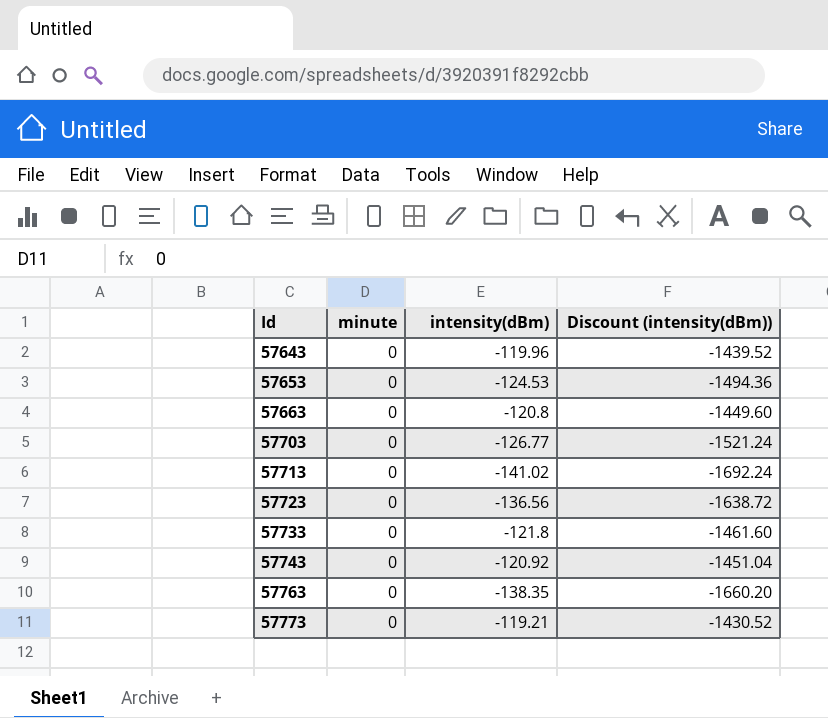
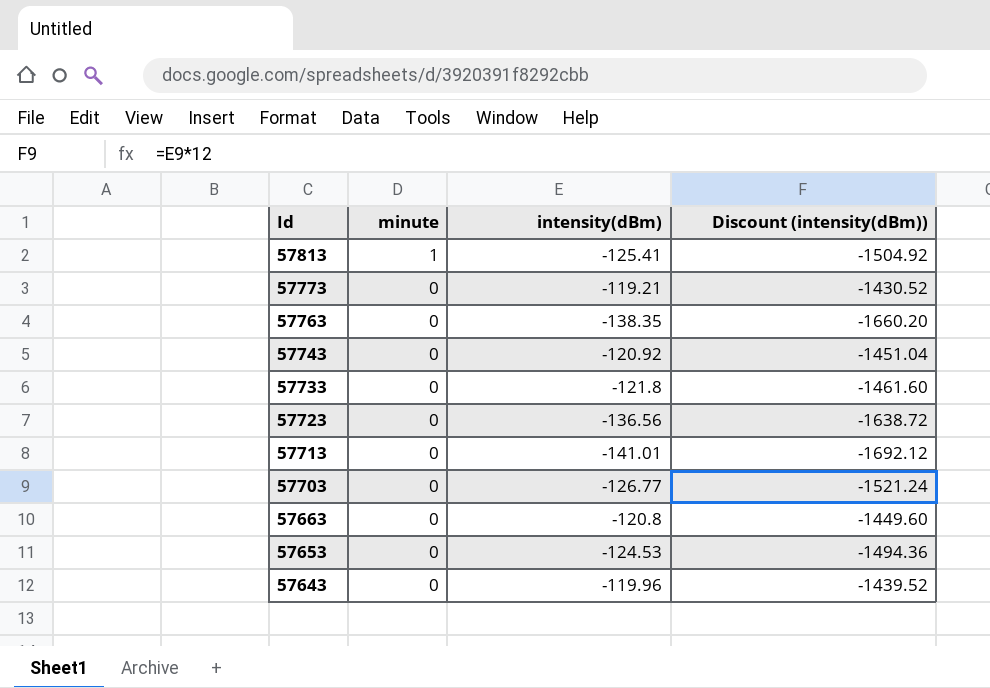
row order: Id ascending -> Id descending
row 57813: none -> 1 | -125.41 | -1504.92
57713 | intensity(dBm): -141.02 -> -141.01
57713 | Discount (intensity(dBm)): -1692.24 -> -1692.12

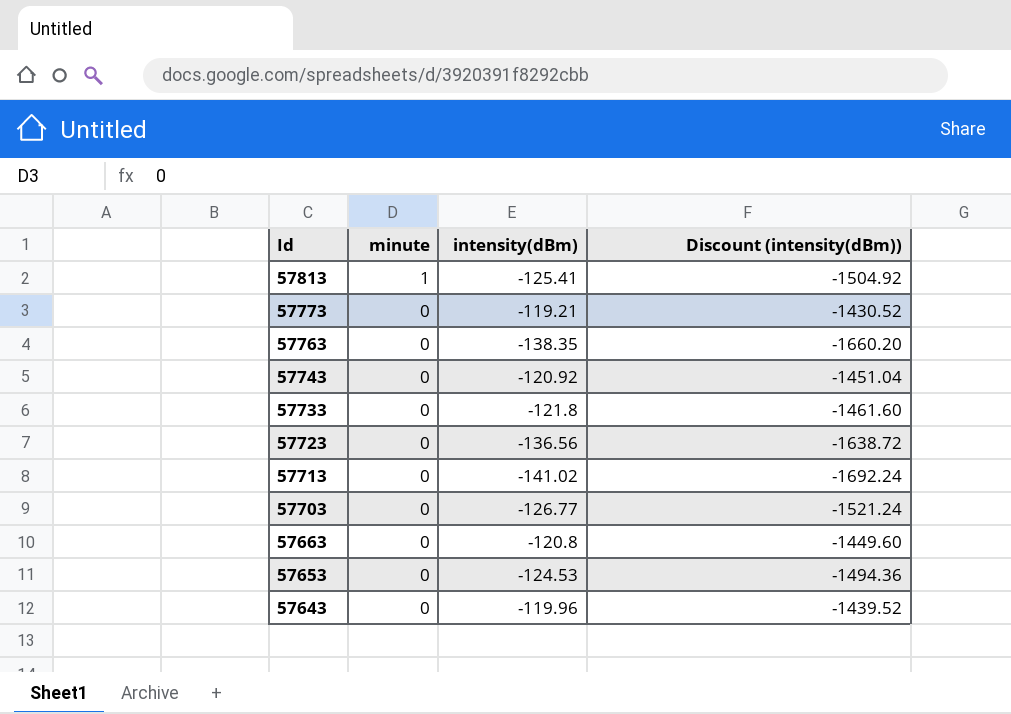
57713 | intensity(dBm): -141.01 -> -141.02
57713 | Discount (intensity(dBm)): -1692.12 -> -1692.24

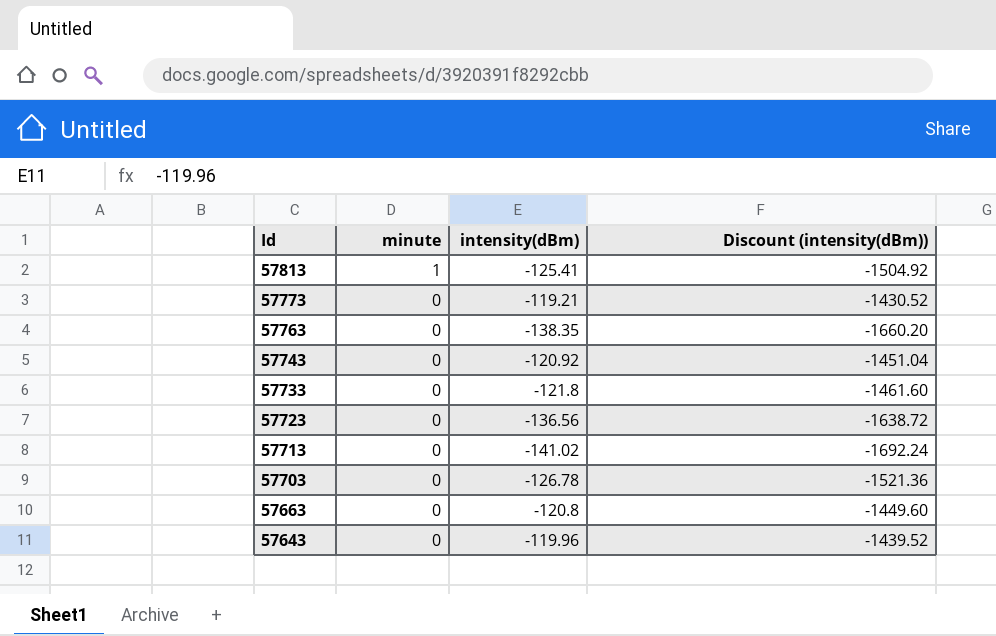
row 57653: 0 | -124.53 | -1494.36 -> none
57703 | intensity(dBm): -126.77 -> -126.78
57703 | Discount (intensity(dBm)): -1521.24 -> -1521.36

